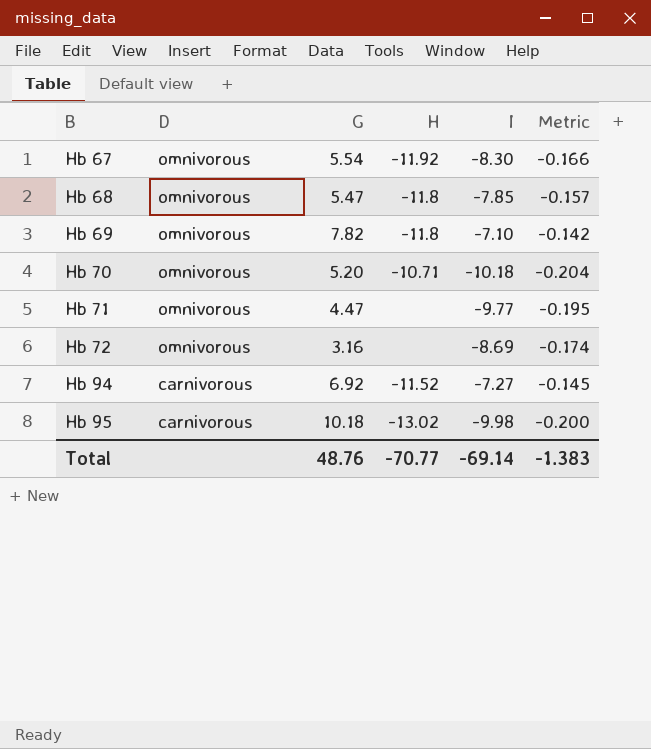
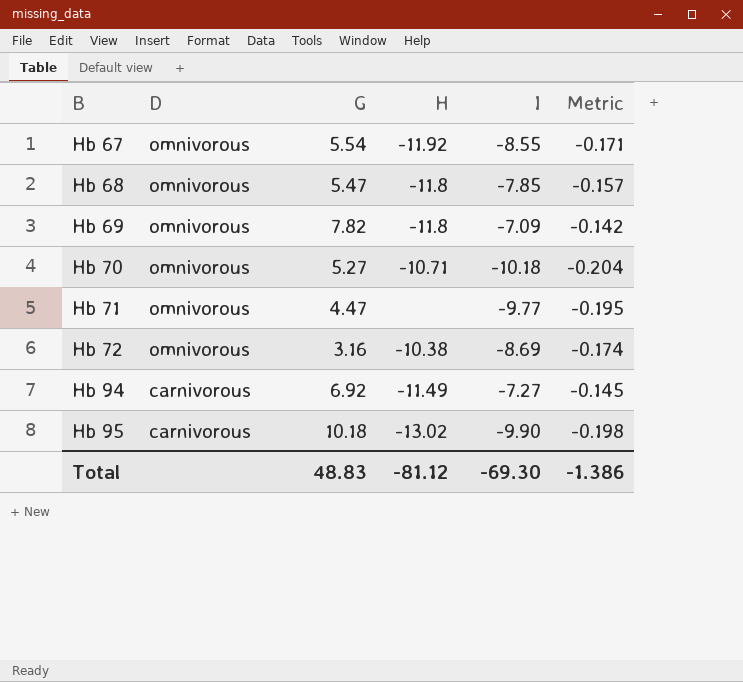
Hb 67 | I: -8.30 -> -8.55
Hb 67 | Metric: -0.166 -> -0.171
Hb 69 | I: -7.10 -> -7.09
Hb 70 | G: 5.20 -> 5.27
Hb 72 | H: none -> -10.38
Hb 94 | H: -11.52 -> -11.49
Hb 95 | I: -9.98 -> -9.90
Hb 95 | Metric: -0.200 -> -0.198
Total | G: 48.76 -> 48.83
Total | H: -70.77 -> -81.12
Total | I: -69.14 -> -69.30
Total | Metric: -1.383 -> -1.386

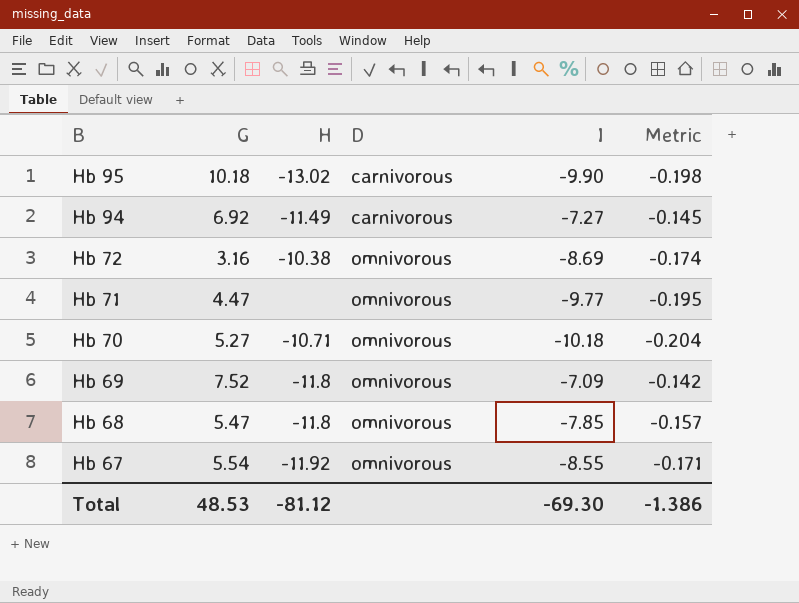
row order: B ascending -> B descending
column D | position: 2 -> 4
Hb 69 | G: 7.82 -> 7.52
Total | G: 48.83 -> 48.53

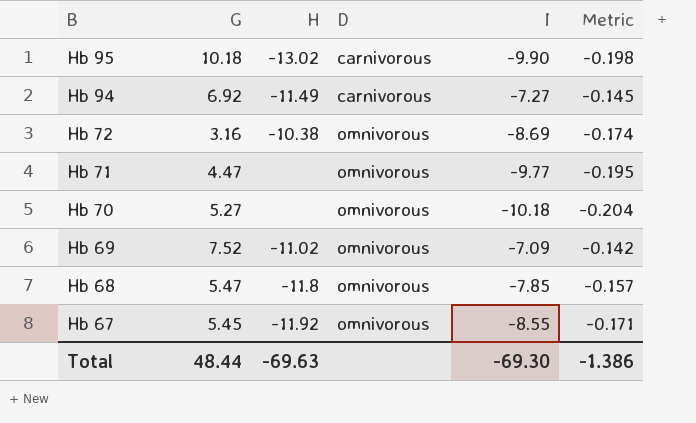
Hb 70 | H: -10.71 -> none
Hb 69 | H: -11.8 -> -11.02
Hb 67 | G: 5.54 -> 5.45
Total | G: 48.53 -> 48.44
Total | H: -81.12 -> -69.63

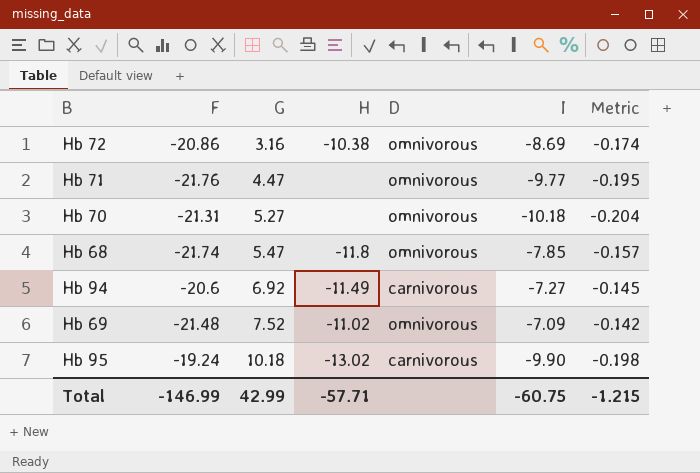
row order: B descending -> G ascending
column F | position: none -> 2
row Hb 67: 5.45 | -11.92 | omnivorous | -8.55 | -0.171 -> none
Total | G: 48.44 -> 42.99
Total | H: -69.63 -> -57.71
Total | I: -69.30 -> -60.75
Total | Metric: -1.386 -> -1.215

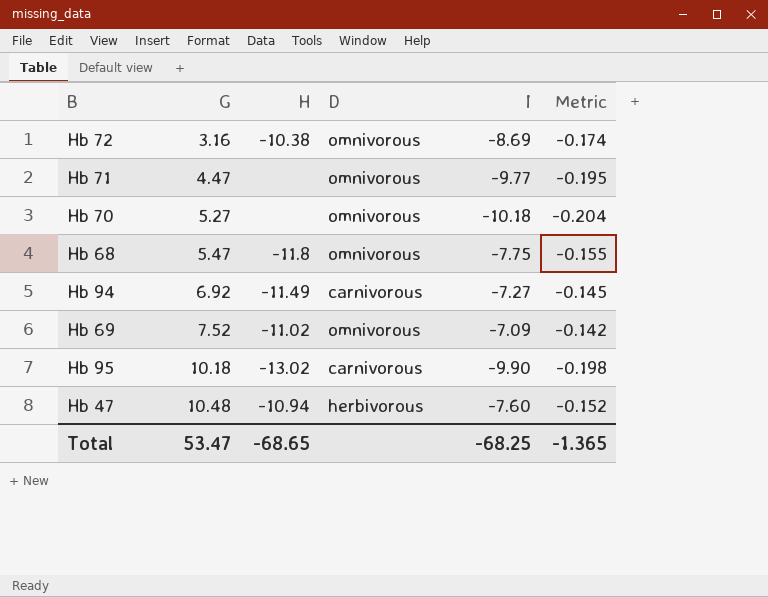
column F | position: 2 -> none
Hb 68 | I: -7.85 -> -7.75
Hb 68 | Metric: -0.157 -> -0.155
row Hb 47: none -> 10.48 | -10.94 | herbivorous | -7.60 | -0.152
Total | G: 42.99 -> 53.47
Total | H: -57.71 -> -68.65
Total | I: -60.75 -> -68.25
Total | Metric: -1.215 -> -1.365

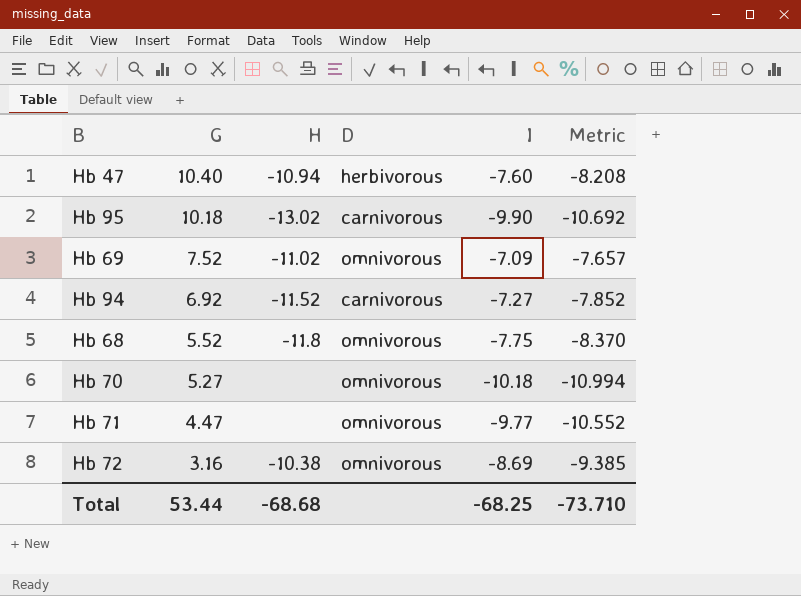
row order: G ascending -> G descending
column Metric | formula: [I] * 0.02 -> [I] * 1.08
Hb 47 | G: 10.48 -> 10.40
Hb 94 | H: -11.49 -> -11.52
Hb 68 | G: 5.47 -> 5.52
Total | G: 53.47 -> 53.44
Total | H: -68.65 -> -68.68
Total | Metric: -1.365 -> -73.710

